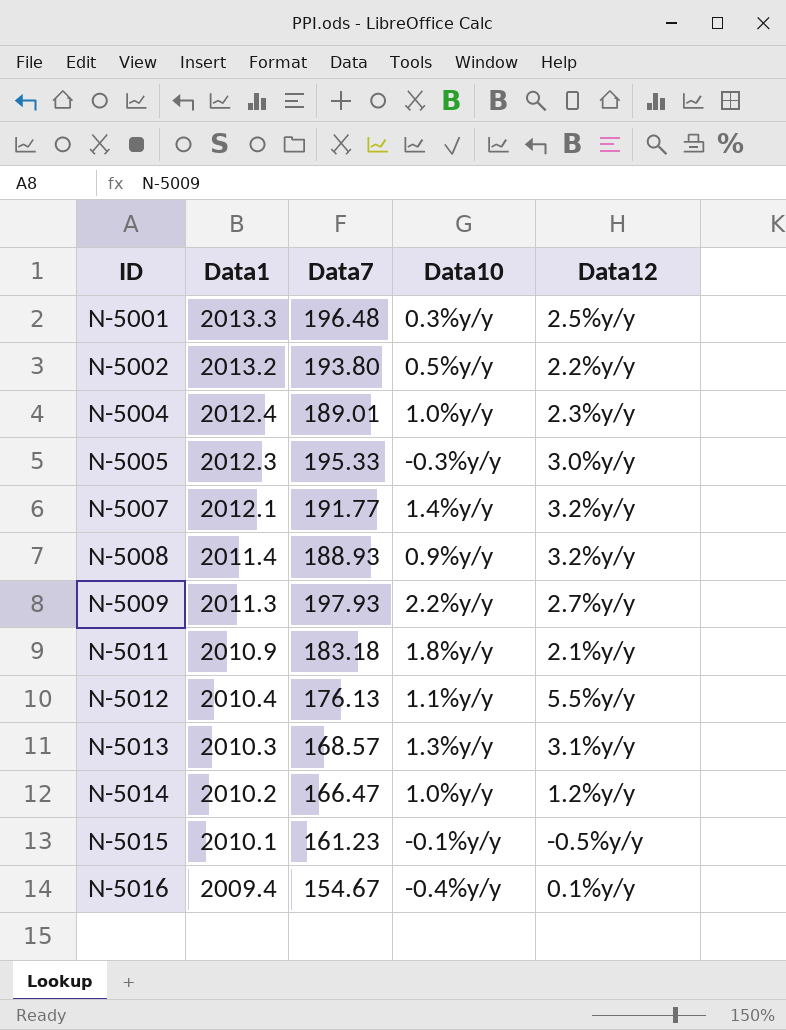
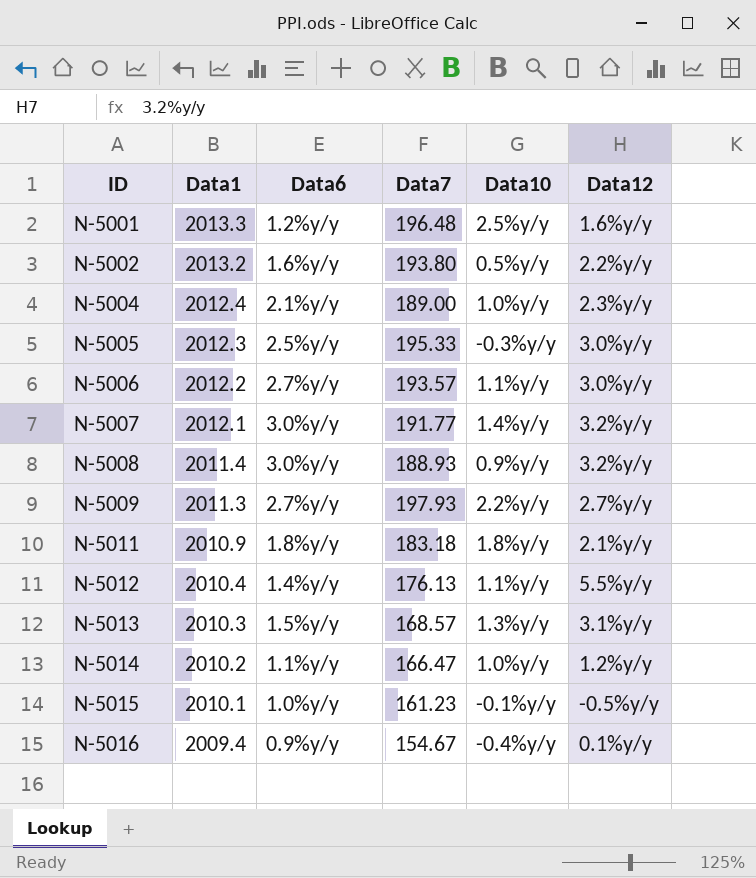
column Data6 | position: none -> 3
N-5001 | Data10: 0.3%y/y -> 2.5%y/y
N-5001 | Data12: 2.5%y/y -> 1.6%y/y
N-5004 | Data7: 189.01 -> 189.00
row N-5006: none -> 2012.2 | 2.7%y/y | 193.57 | 1.1%y/y | 3.0%y/y

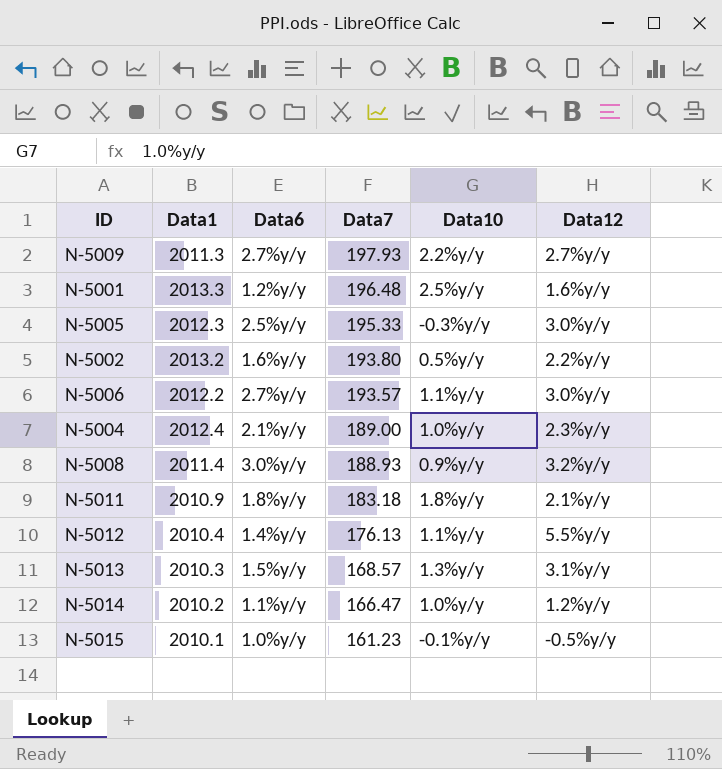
row order: ID ascending -> Data7 descending
row N-5007: 2012.1 | 3.0%y/y | 191.77 | 1.4%y/y | 3.2%y/y -> none
row N-5016: 2009.4 | 0.9%y/y | 154.67 | -0.4%y/y | 0.1%y/y -> none

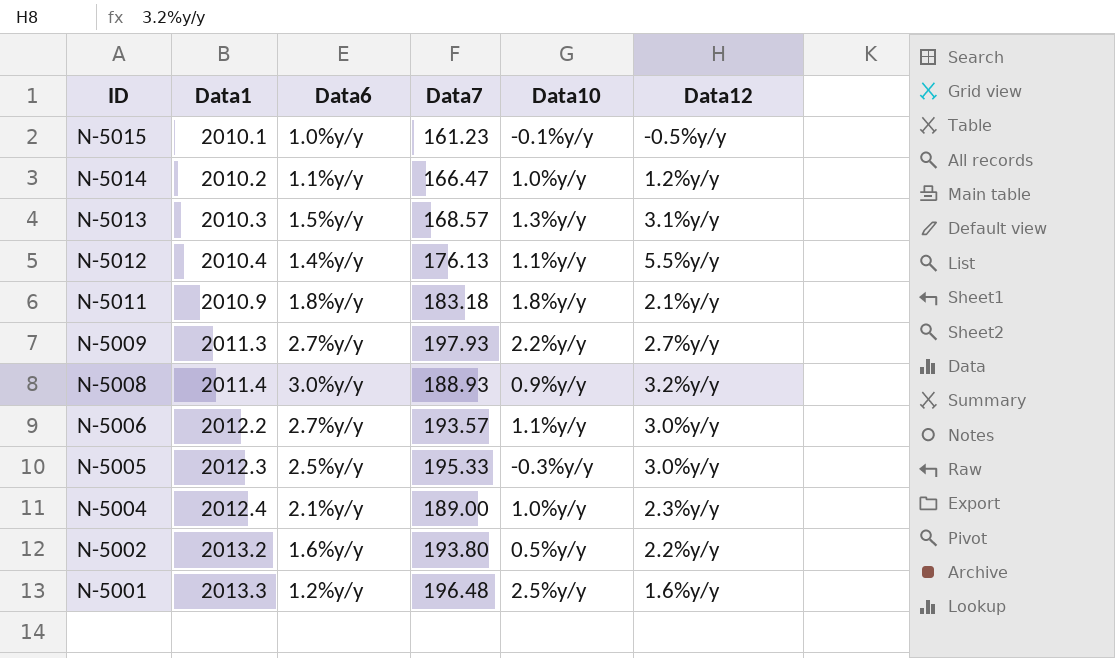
row order: Data7 descending -> ID descending

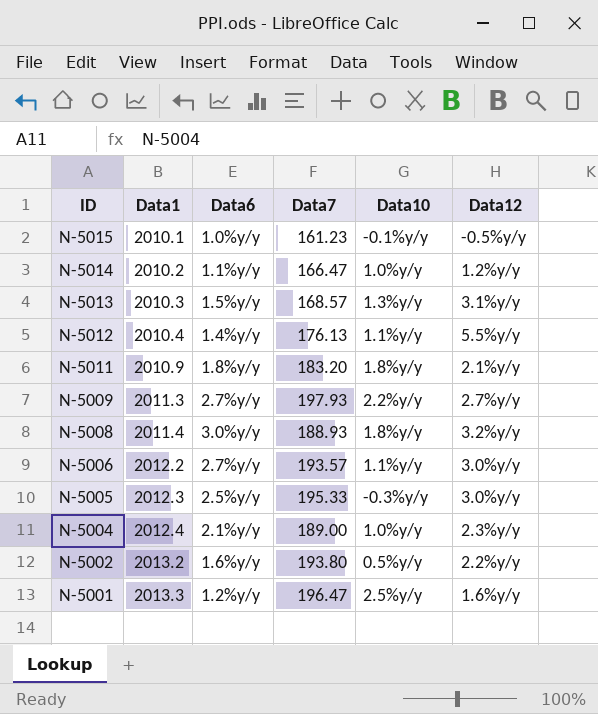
N-5011 | Data7: 183.18 -> 183.20
N-5008 | Data10: 0.9%y/y -> 1.8%y/y
N-5001 | Data7: 196.48 -> 196.47

